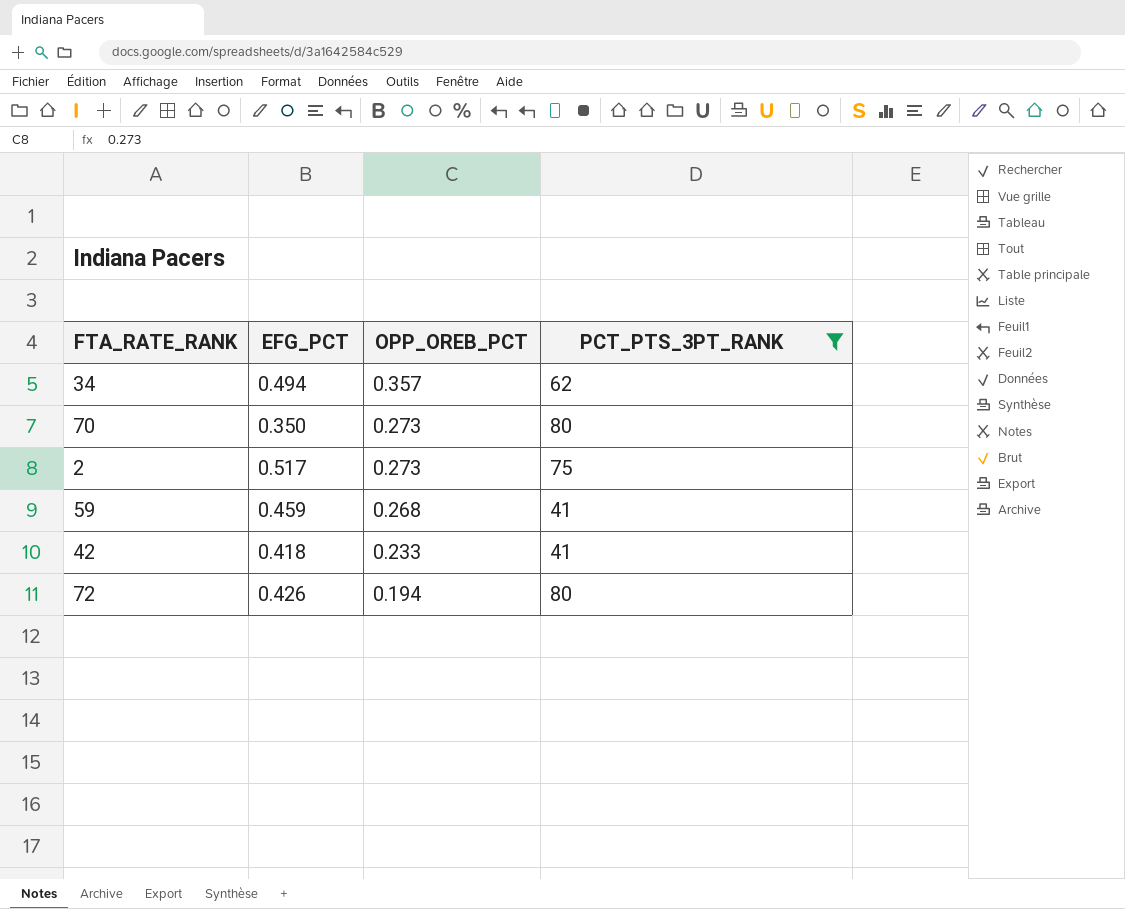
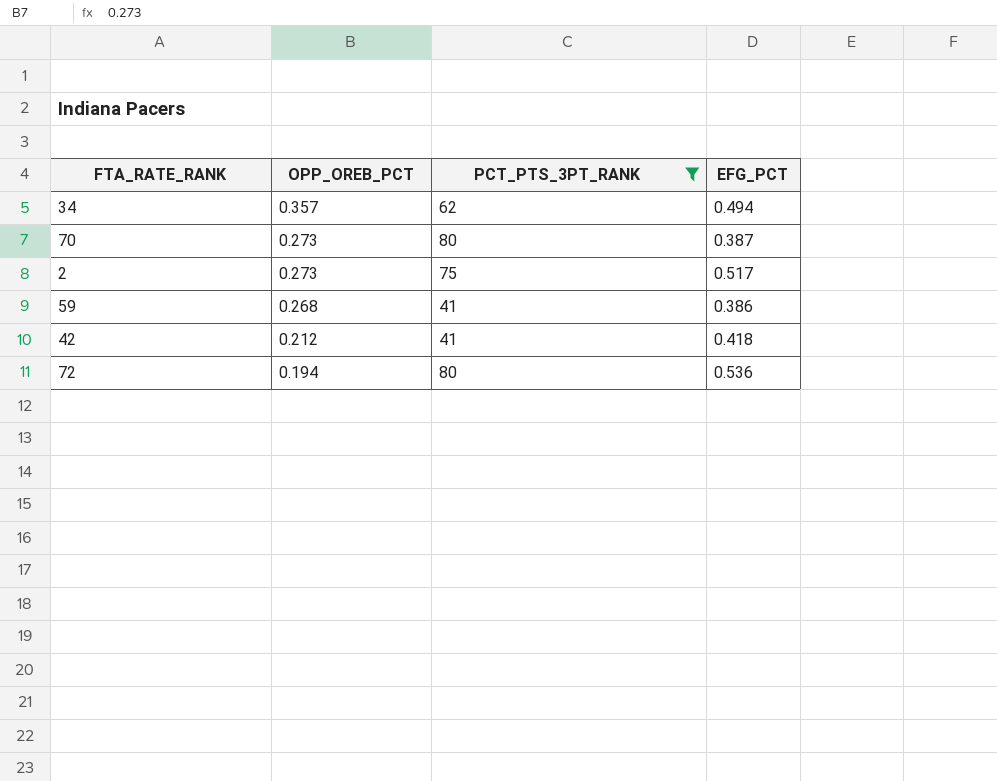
column EFG_PCT | position: 2 -> 4
70 | EFG_PCT: 0.350 -> 0.387
59 | EFG_PCT: 0.459 -> 0.386
42 | OPP_OREB_PCT: 0.233 -> 0.212
72 | EFG_PCT: 0.426 -> 0.536

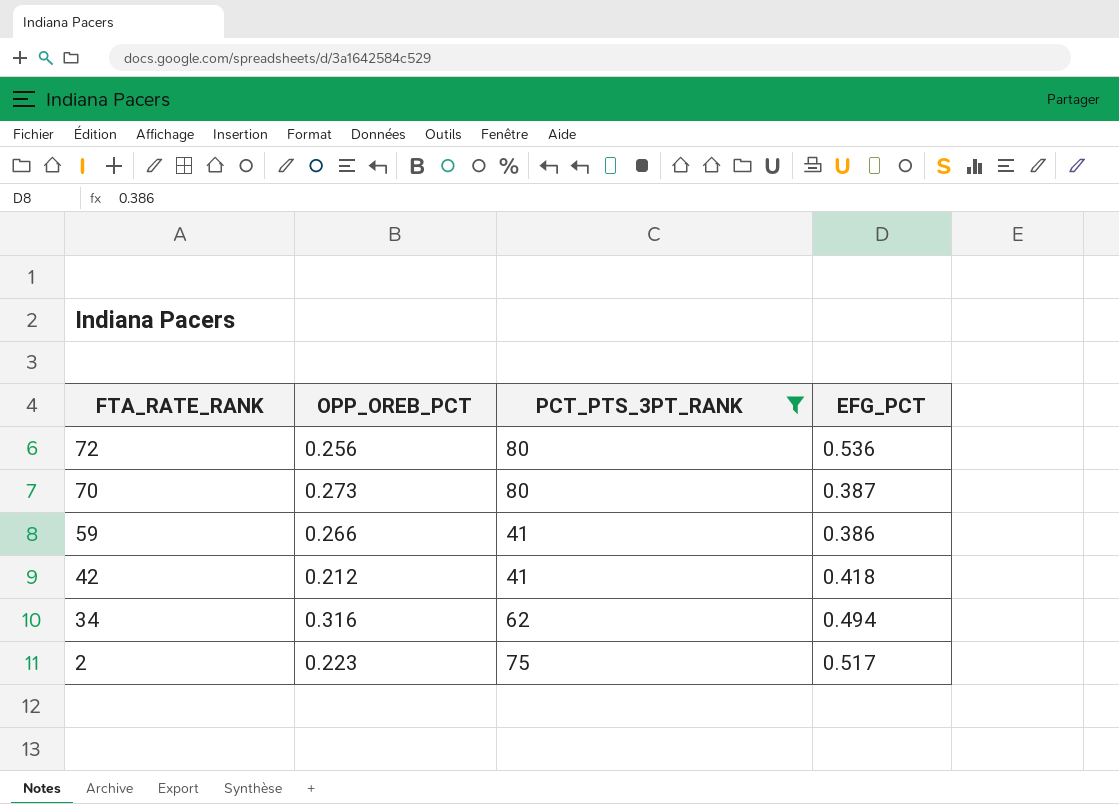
row order: OPP_OREB_PCT descending -> FTA_RATE_RANK descending
72 | OPP_OREB_PCT: 0.194 -> 0.256
59 | OPP_OREB_PCT: 0.268 -> 0.266
34 | OPP_OREB_PCT: 0.357 -> 0.316
2 | OPP_OREB_PCT: 0.273 -> 0.223

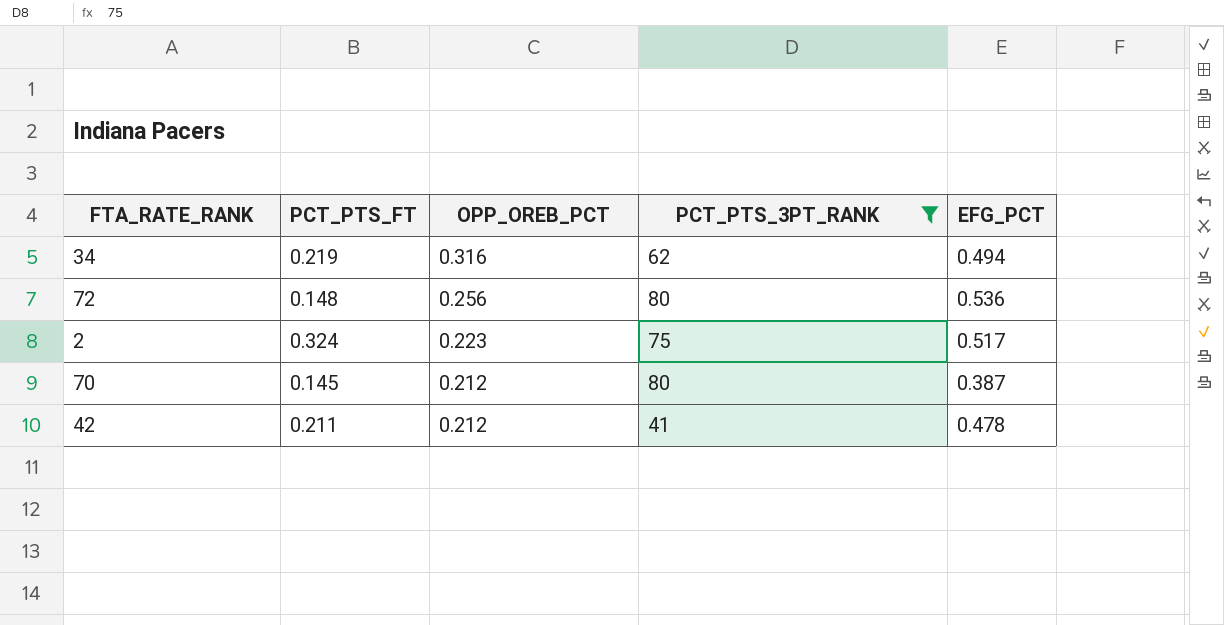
row order: FTA_RATE_RANK descending -> OPP_OREB_PCT descending
column PCT_PTS_FT | position: none -> 2
row 59: 0.266 | 41 | 0.386 -> none
70 | OPP_OREB_PCT: 0.273 -> 0.212
42 | EFG_PCT: 0.418 -> 0.478

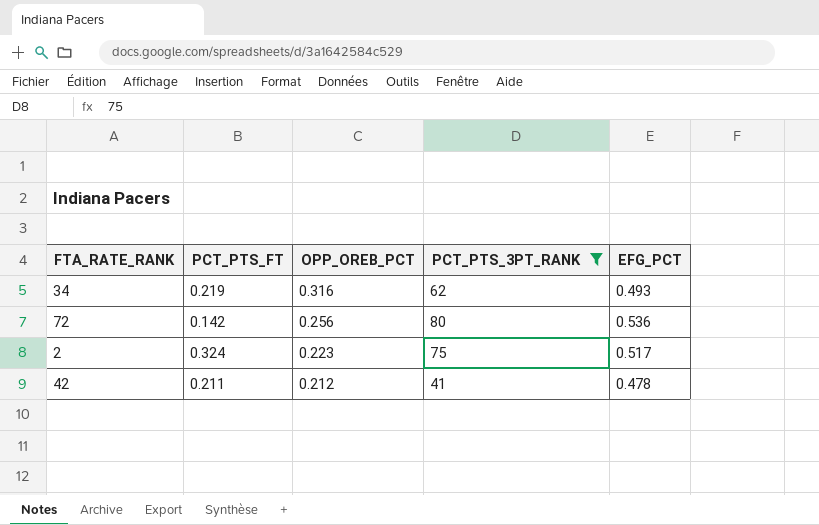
row 70: 0.145 | 0.212 | 80 | 0.387 -> none
34 | EFG_PCT: 0.494 -> 0.493
72 | PCT_PTS_FT: 0.148 -> 0.142

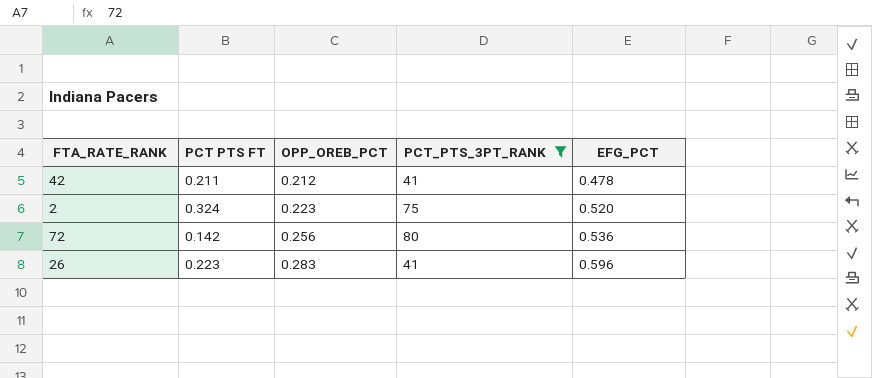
row order: OPP_OREB_PCT descending -> OPP_OREB_PCT ascending
column name: PCT_PTS_FT -> PCT PTS FT
row 34: 0.219 | 0.316 | 62 | 0.493 -> none
2 | EFG_PCT: 0.517 -> 0.520
row 26: none -> 0.223 | 0.283 | 41 | 0.596

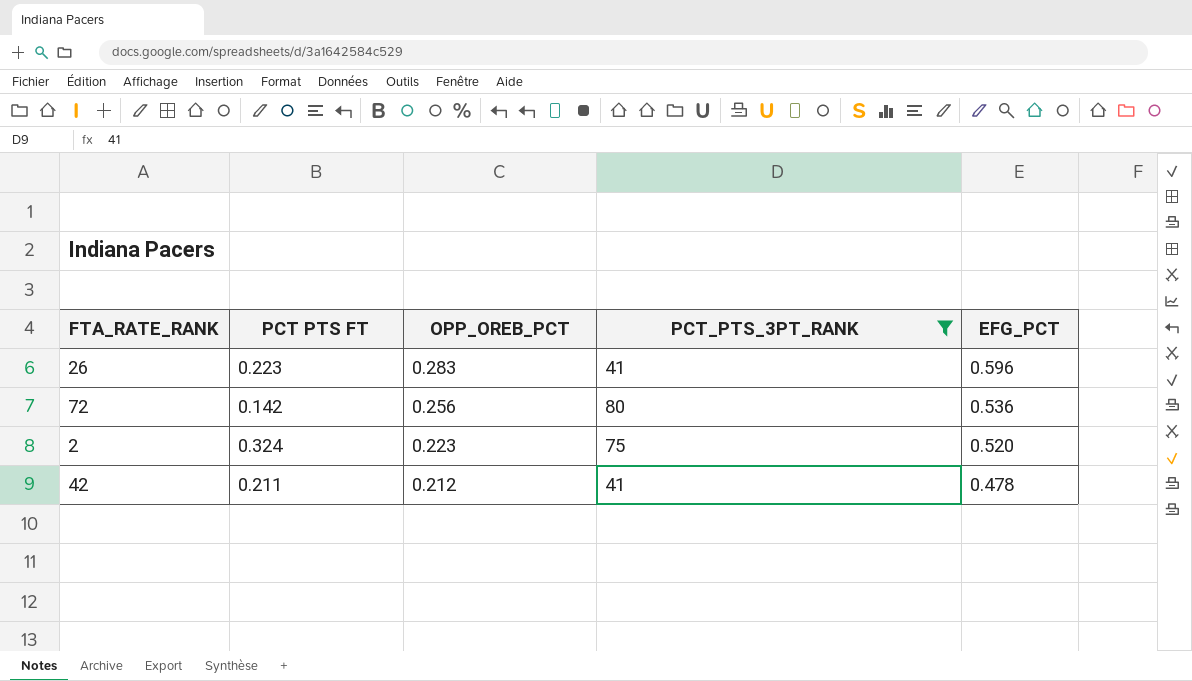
row order: OPP_OREB_PCT ascending -> OPP_OREB_PCT descending

